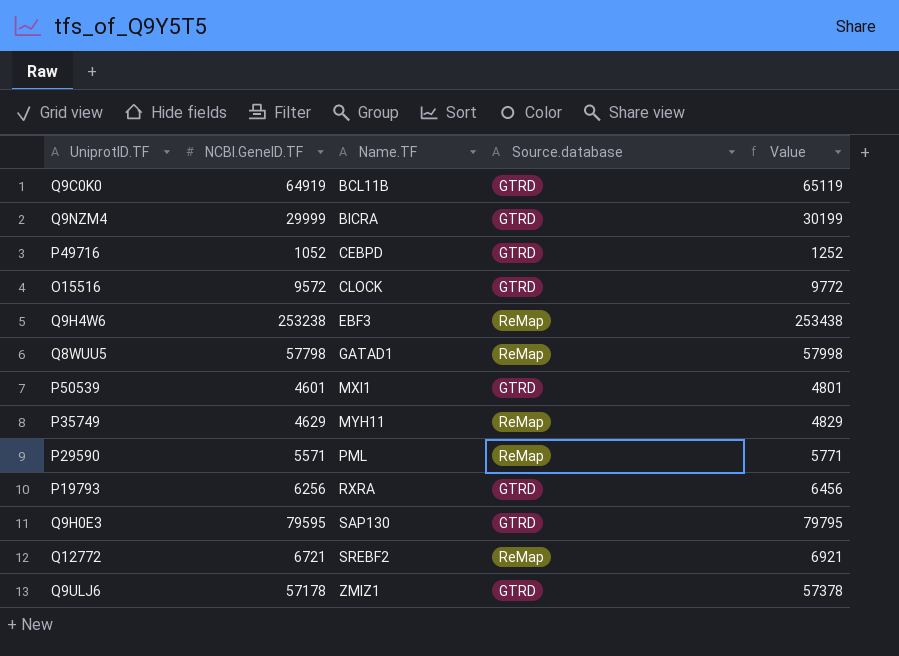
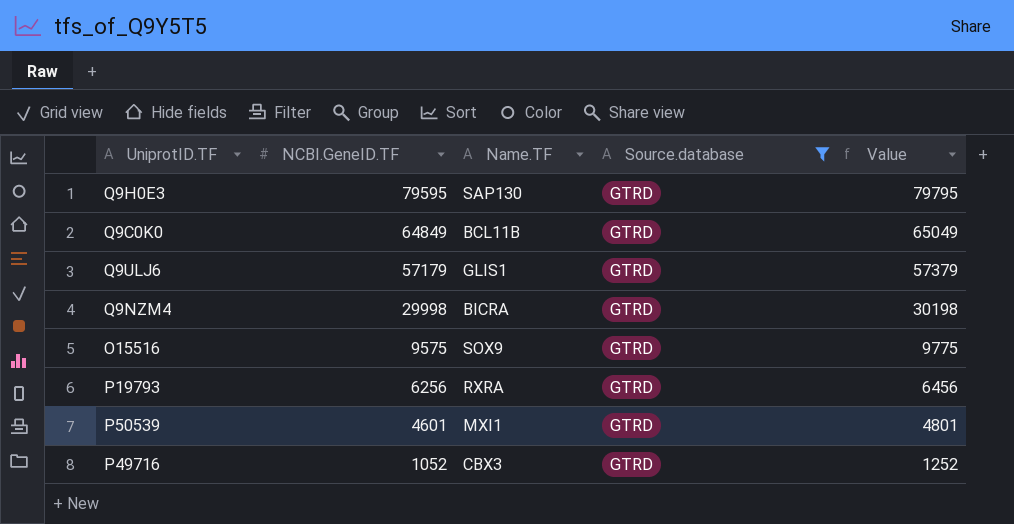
filter: none -> Source.database = GTRD
row order: Name.TF ascending -> NCBI.GeneID.TF descending
Q9C0K0 | NCBI.GeneID.TF: 64919 -> 64849
Q9C0K0 | Value: 65119 -> 65049
Q9ULJ6 | NCBI.GeneID.TF: 57178 -> 57179
Q9ULJ6 | Name.TF: ZMIZ1 -> GLIS1
Q9ULJ6 | Value: 57378 -> 57379
Q9NZM4 | NCBI.GeneID.TF: 29999 -> 29998
Q9NZM4 | Value: 30199 -> 30198
O15516 | NCBI.GeneID.TF: 9572 -> 9575
O15516 | Name.TF: CLOCK -> SOX9
O15516 | Value: 9772 -> 9775
P49716 | Name.TF: CEBPD -> CBX3

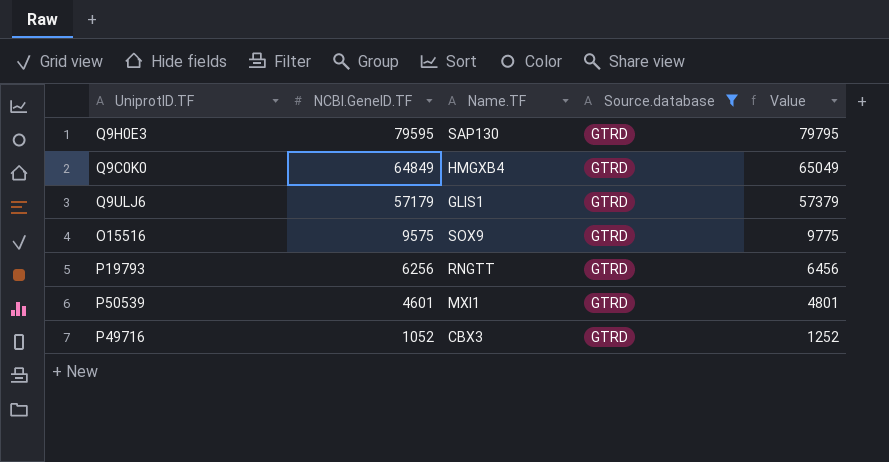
row Q9NZM4: 29998 | BICRA | GTRD | 30198 -> none
Q9C0K0 | Name.TF: BCL11B -> HMGXB4
P19793 | Name.TF: RXRA -> RNGTT

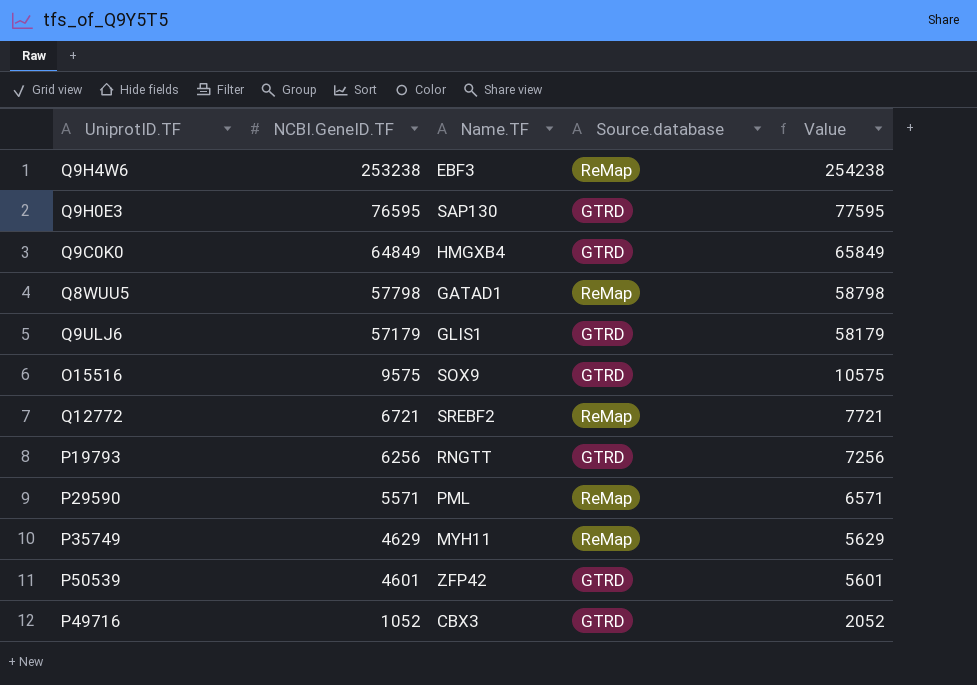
filter: Source.database = GTRD -> none
column Value | formula: [NCBI.GeneID.TF] + 200 -> [NCBI.GeneID.TF] + 1000
Q9H0E3 | NCBI.GeneID.TF: 79595 -> 76595
P50539 | Name.TF: MXI1 -> ZFP42

